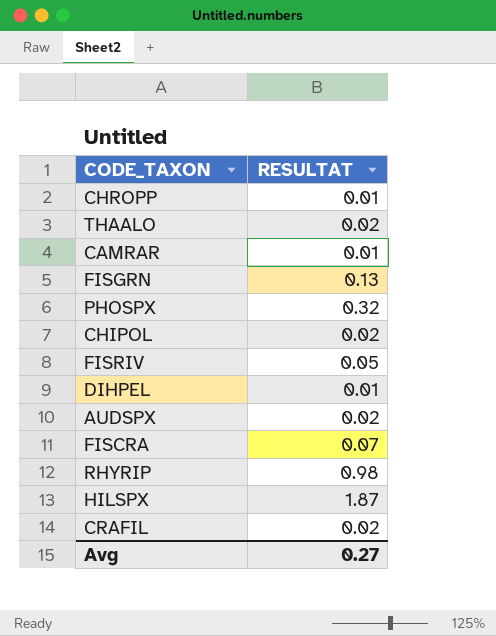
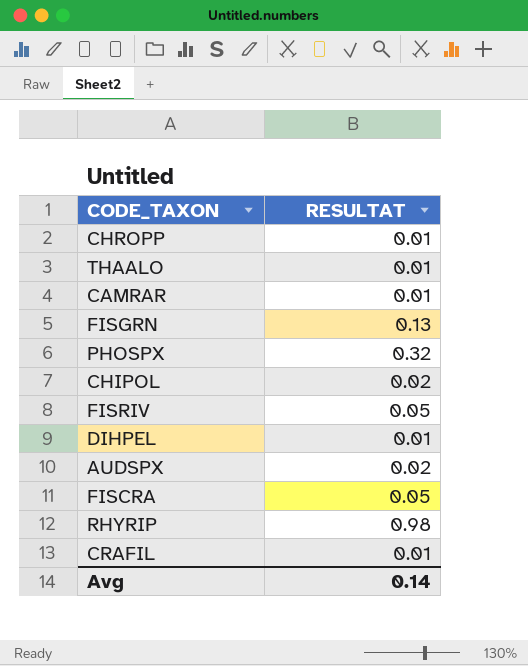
row HILSPX: 1.87 -> none
THAALO | RESULTAT: 0.02 -> 0.01
FISCRA | RESULTAT: 0.07 -> 0.05
CRAFIL | RESULTAT: 0.02 -> 0.01
Avg | RESULTAT: 0.27 -> 0.14

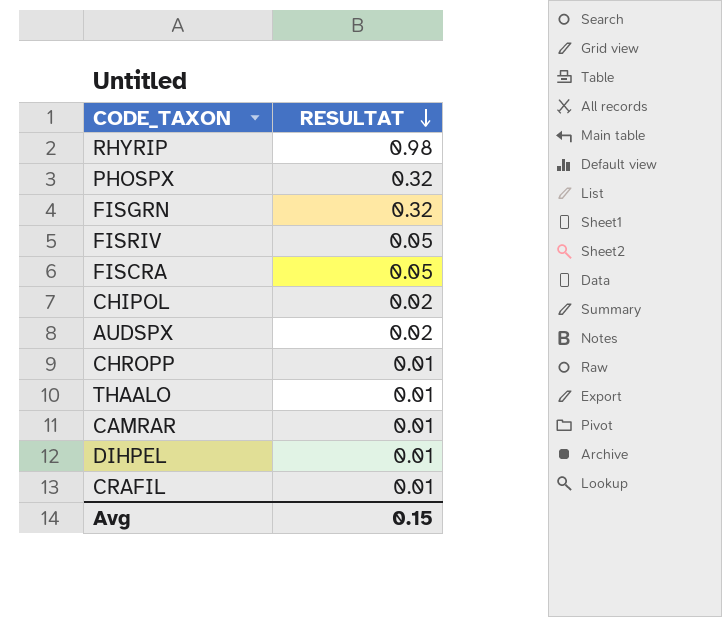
row order: none -> RESULTAT descending
FISGRN | RESULTAT: 0.13 -> 0.32
Avg | RESULTAT: 0.14 -> 0.15

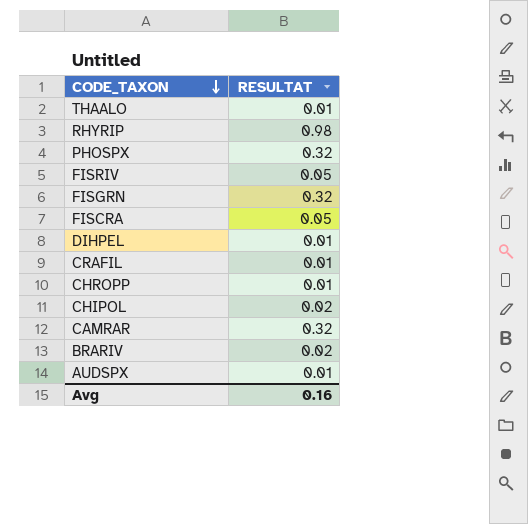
row order: RESULTAT descending -> CODE_TAXON descending
CAMRAR | RESULTAT: 0.01 -> 0.32
row BRARIV: none -> 0.02
AUDSPX | RESULTAT: 0.02 -> 0.01
Avg | RESULTAT: 0.15 -> 0.16

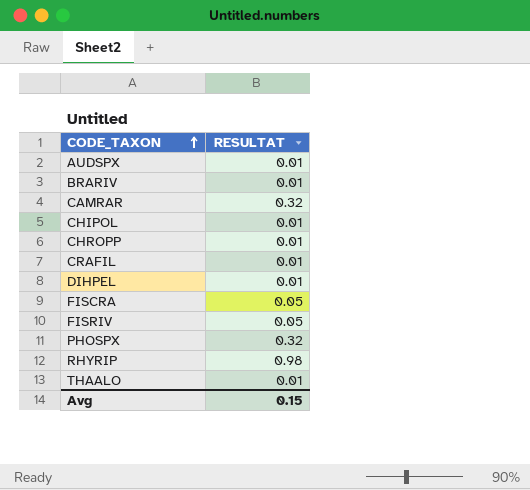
row order: CODE_TAXON descending -> CODE_TAXON ascending
row FISGRN: 0.32 -> none
BRARIV | RESULTAT: 0.02 -> 0.01
CHIPOL | RESULTAT: 0.02 -> 0.01
Avg | RESULTAT: 0.16 -> 0.15

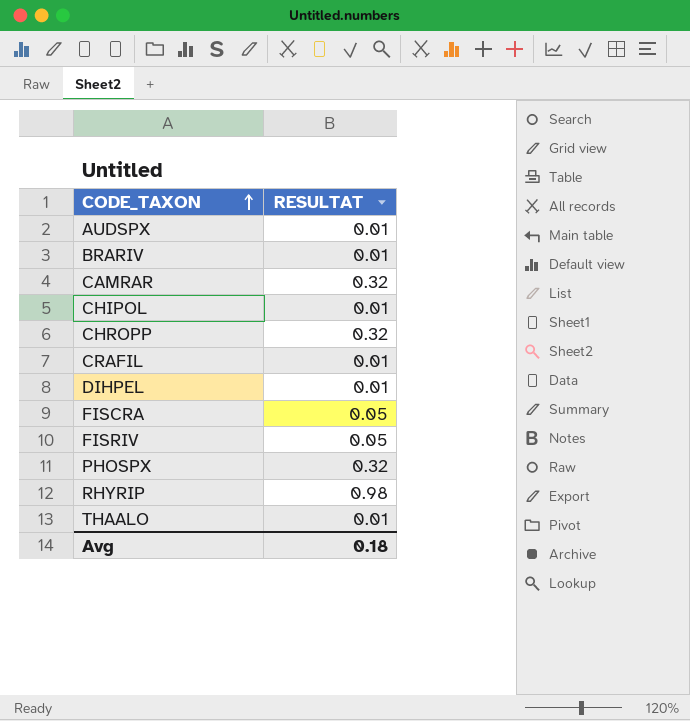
CHROPP | RESULTAT: 0.01 -> 0.32
Avg | RESULTAT: 0.15 -> 0.18

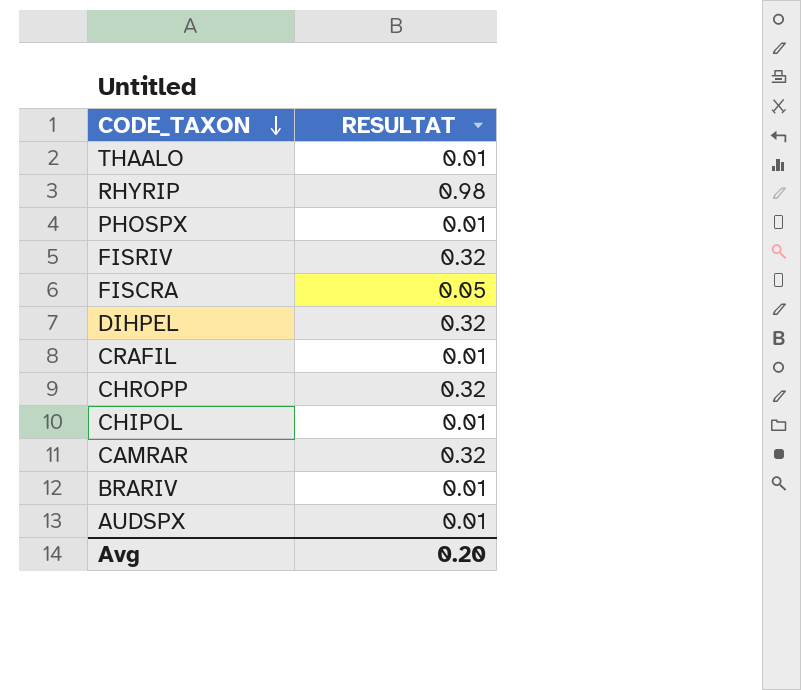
row order: CODE_TAXON ascending -> CODE_TAXON descending
PHOSPX | RESULTAT: 0.32 -> 0.01
FISRIV | RESULTAT: 0.05 -> 0.32
DIHPEL | RESULTAT: 0.01 -> 0.32
Avg | RESULTAT: 0.18 -> 0.20

